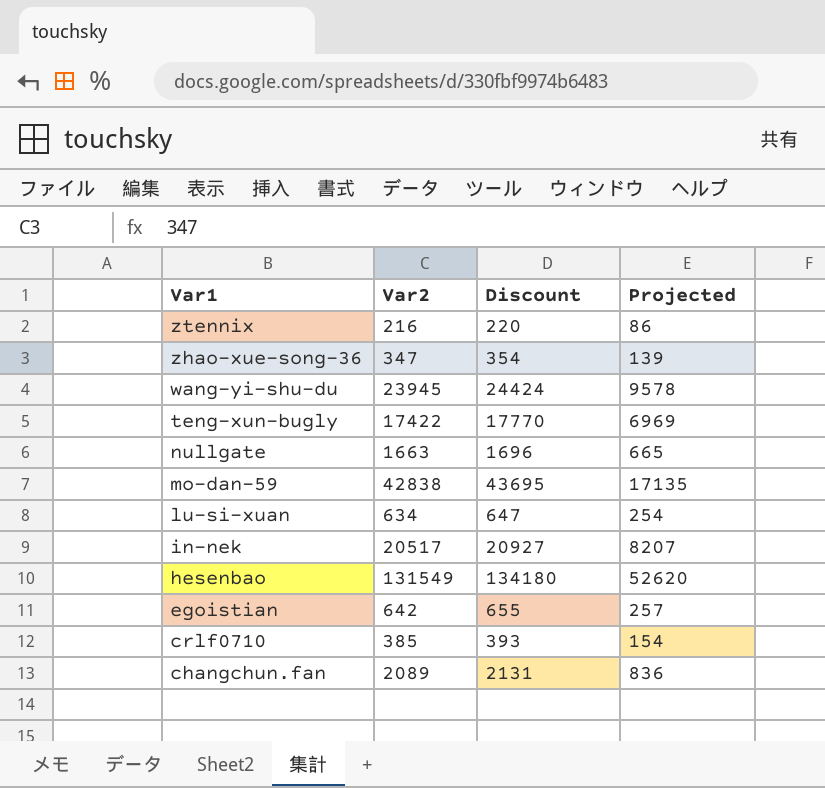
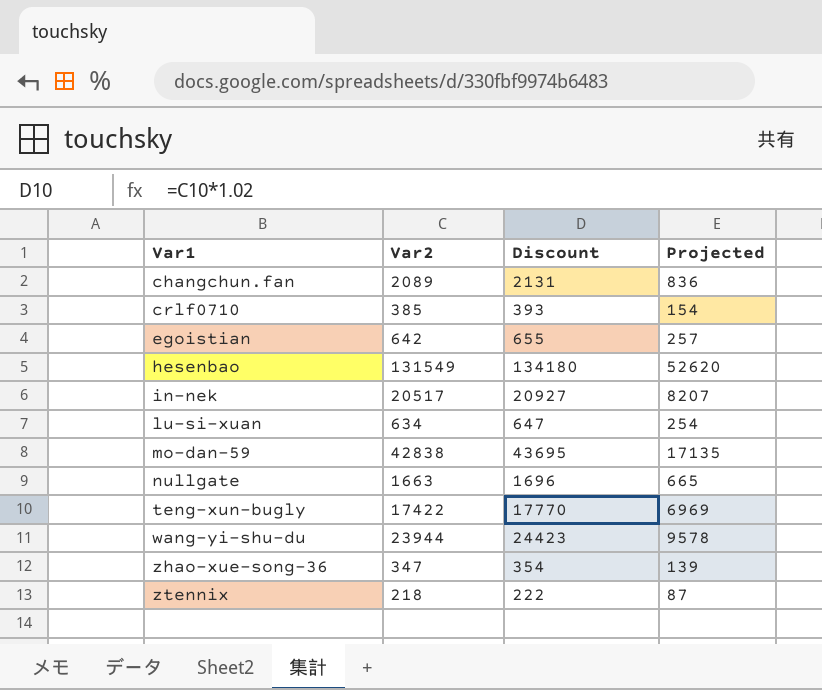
row order: Var1 descending -> Var1 ascending
wang-yi-shu-du | Var2: 23945 -> 23944
wang-yi-shu-du | Discount: 24424 -> 24423
ztennix | Var2: 216 -> 218
ztennix | Discount: 220 -> 222
ztennix | Projected: 86 -> 87

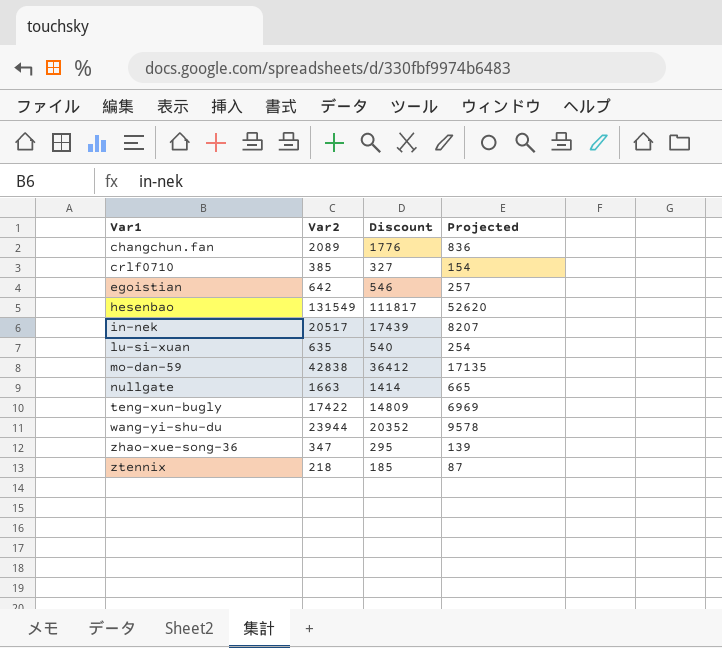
column Discount | formula: [Var2] * 1.02 -> [Var2] * 0.85
lu-si-xuan | Var2: 634 -> 635

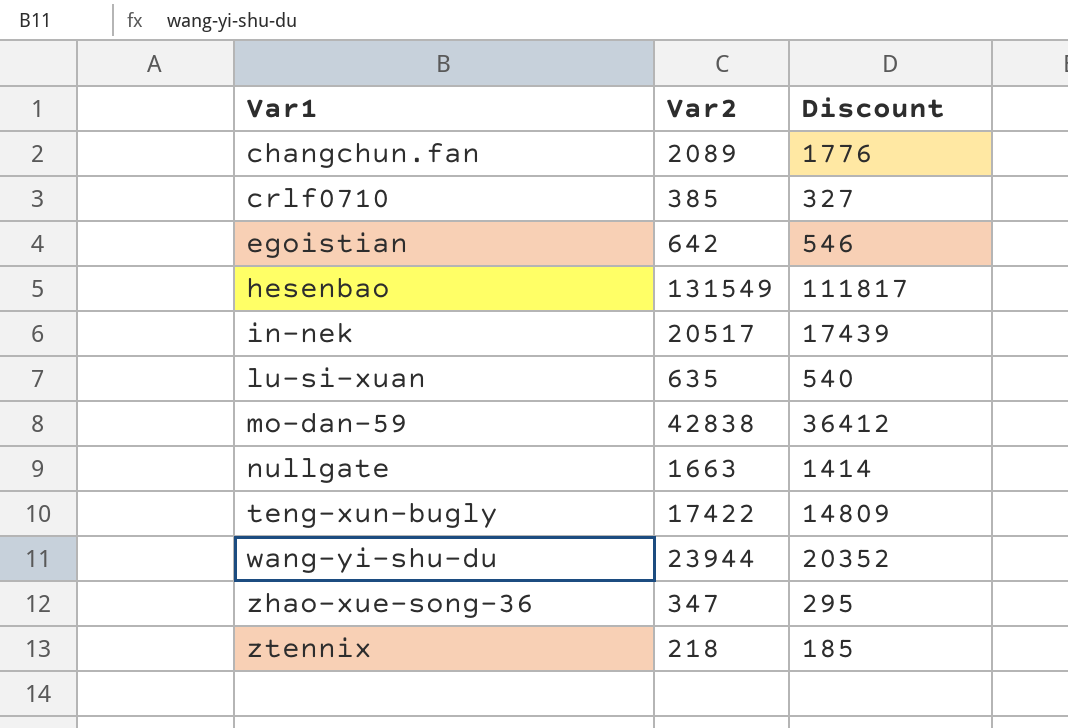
column Projected | formula: [Var2] * 0.4 -> none

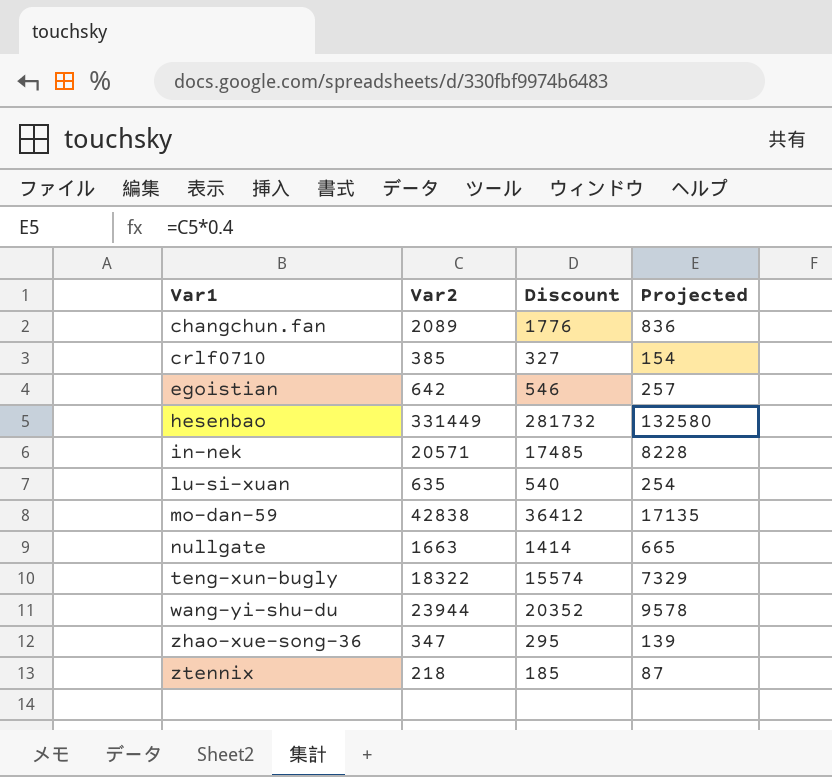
column Projected | formula: none -> [Var2] * 0.4
hesenbao | Var2: 131549 -> 331449
hesenbao | Discount: 111817 -> 281732
in-nek | Var2: 20517 -> 20571
in-nek | Discount: 17439 -> 17485
teng-xun-bugly | Var2: 17422 -> 18322
teng-xun-bugly | Discount: 14809 -> 15574

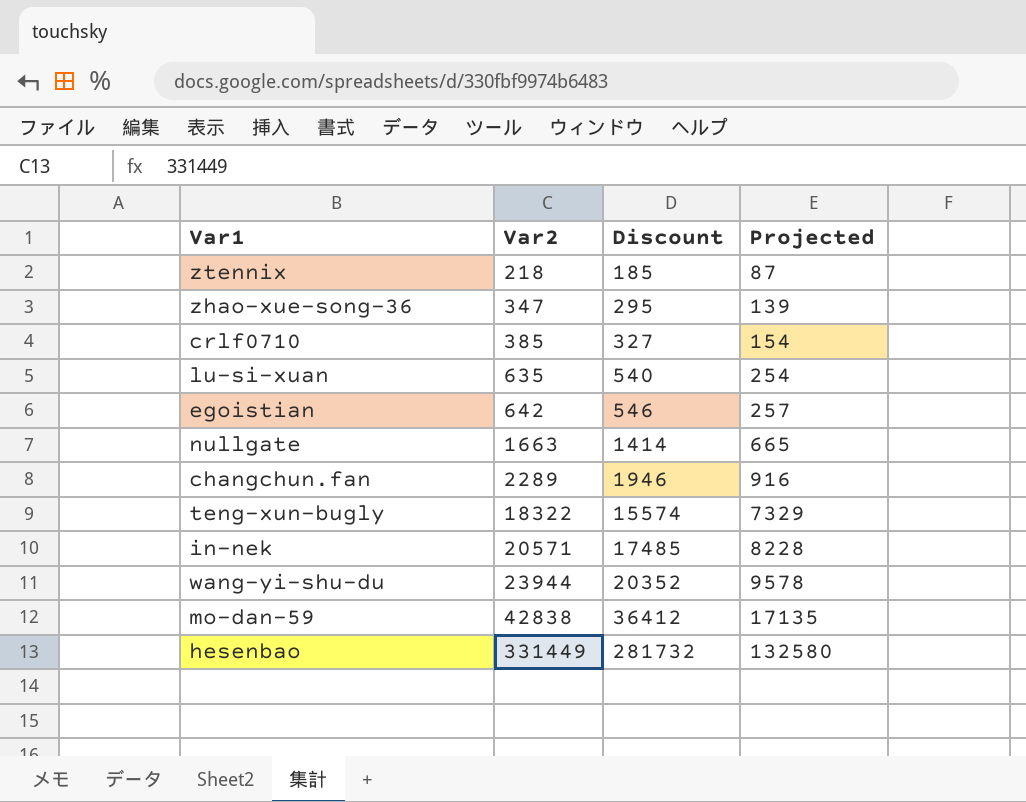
row order: Var1 ascending -> Var2 ascending
changchun.fan | Var2: 2089 -> 2289
changchun.fan | Discount: 1776 -> 1946
changchun.fan | Projected: 836 -> 916

